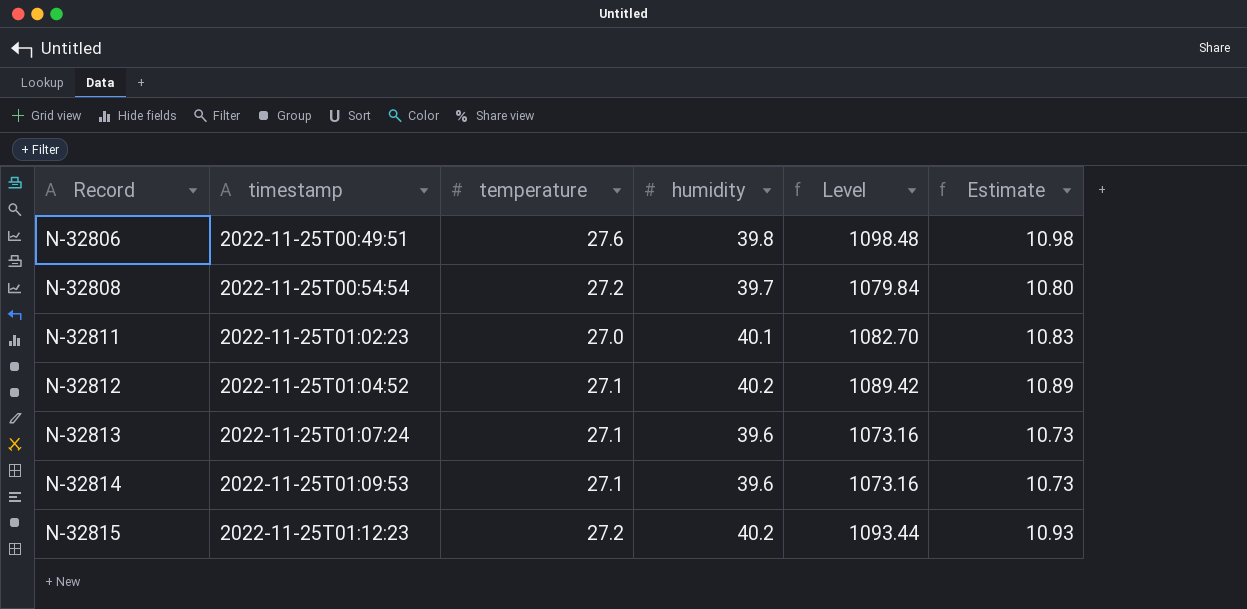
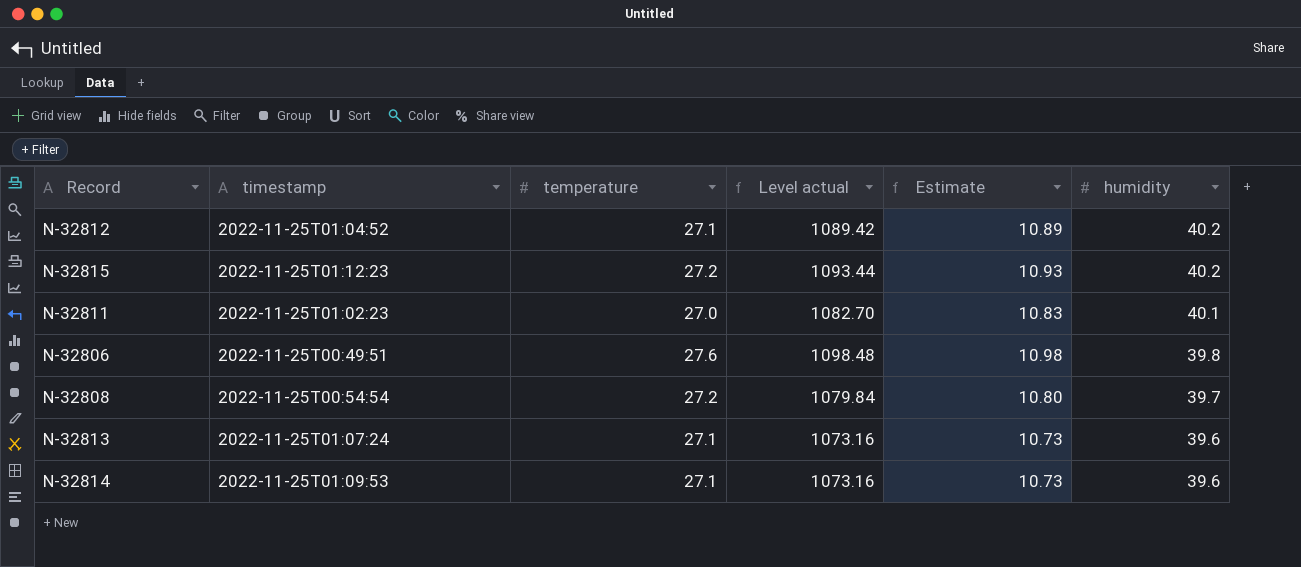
row order: Record ascending -> humidity descending
column name: Level -> Level actual
column humidity | position: 4 -> 6

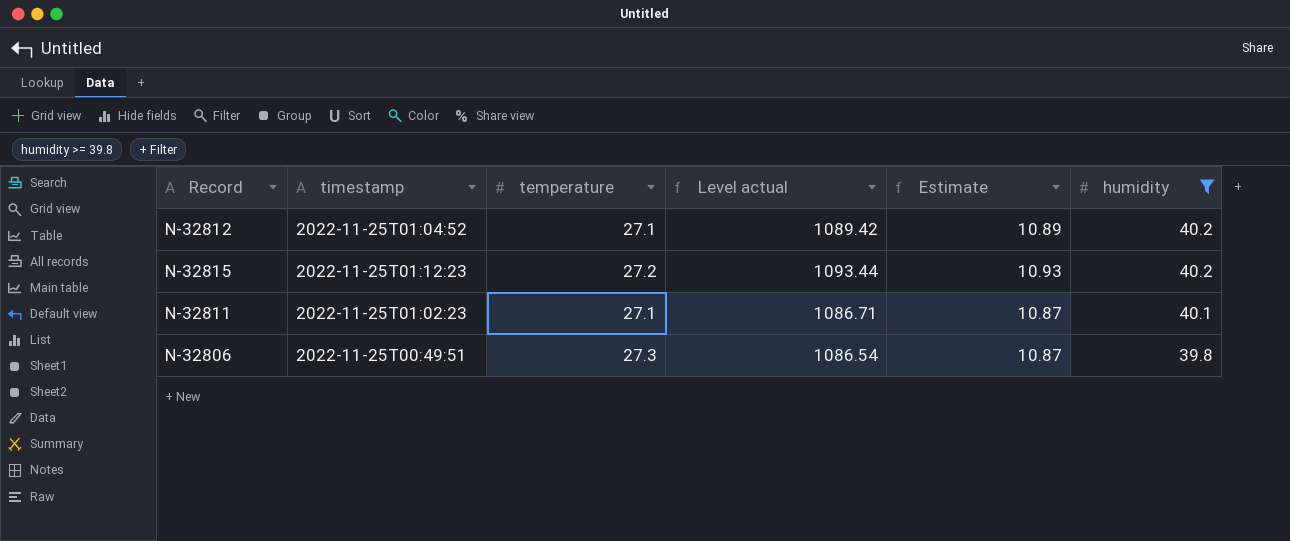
filter: none -> humidity >= 39.8
N-32811 | temperature: 27.0 -> 27.1
N-32811 | Level actual: 1082.70 -> 1086.71
N-32811 | Estimate: 10.83 -> 10.87
N-32806 | temperature: 27.6 -> 27.3
N-32806 | Level actual: 1098.48 -> 1086.54
N-32806 | Estimate: 10.98 -> 10.87

